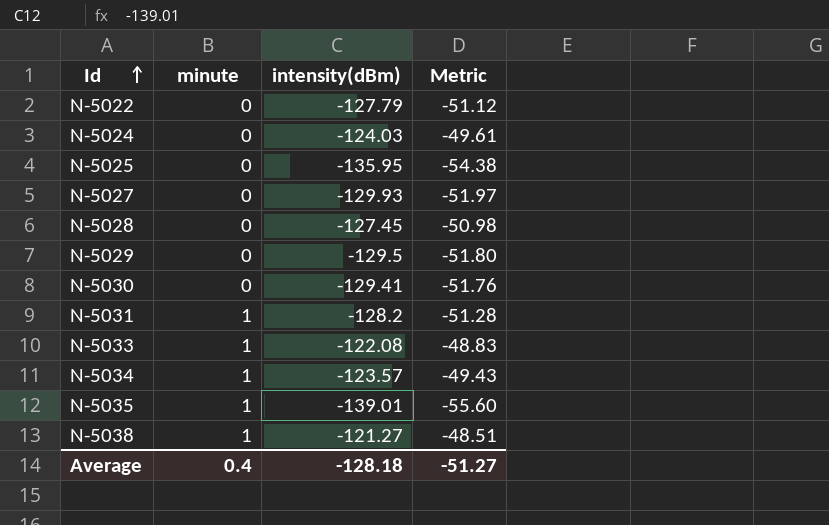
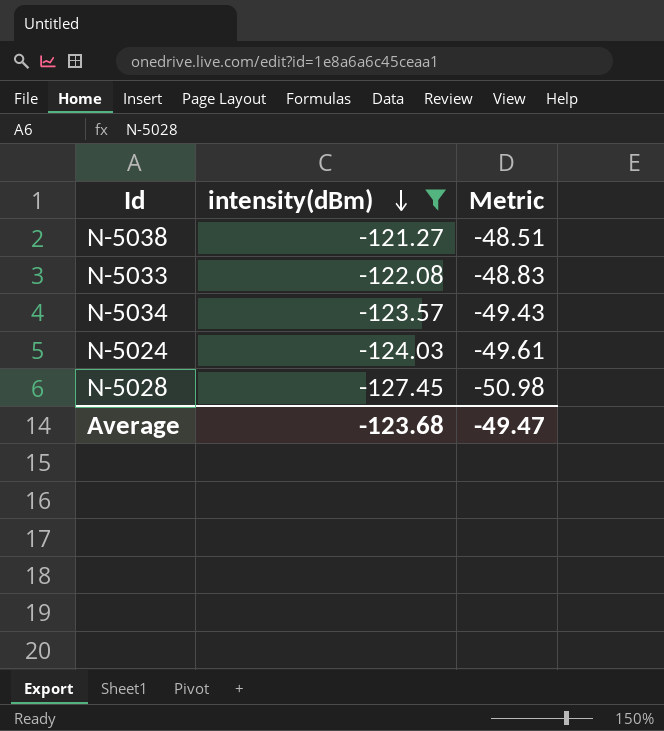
filter: none -> intensity(dBm) >= -127.45
row order: Id ascending -> intensity(dBm) descending
column minute | position: 2 -> none
Average | intensity(dBm): -128.18 -> -123.68
Average | Metric: -51.27 -> -49.47

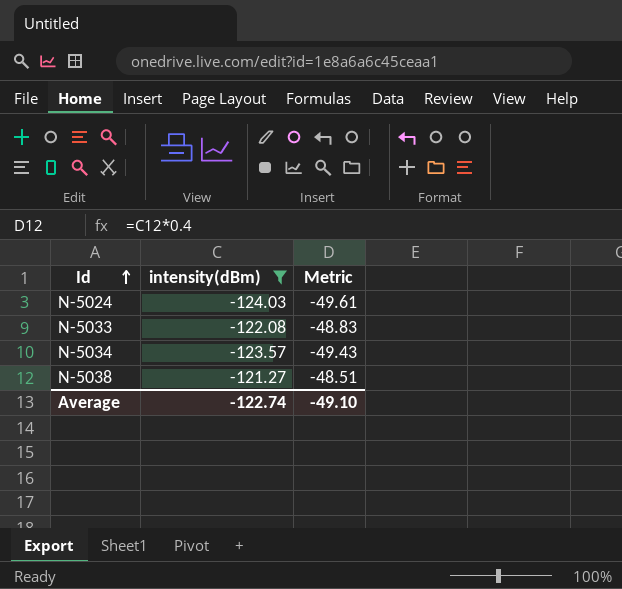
row order: intensity(dBm) descending -> Id ascending
row N-5028: -127.45 | -50.98 -> none
Average | intensity(dBm): -123.68 -> -122.74
Average | Metric: -49.47 -> -49.10

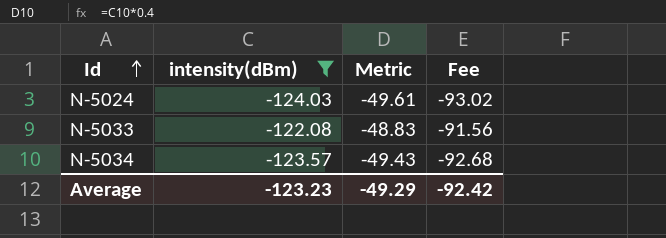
column Fee | formula: none -> [intensity(dBm)] * 0.75
row N-5038: -121.27 | -48.51 -> none
Average | intensity(dBm): -122.74 -> -123.23
Average | Metric: -49.10 -> -49.29

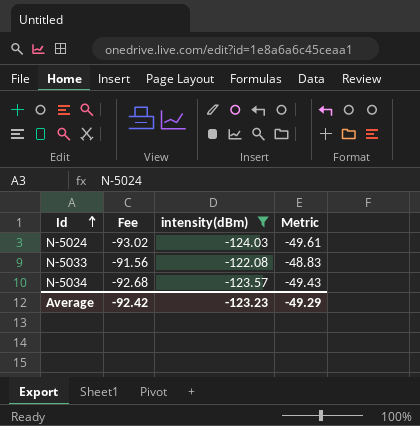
column Fee | position: 4 -> 2

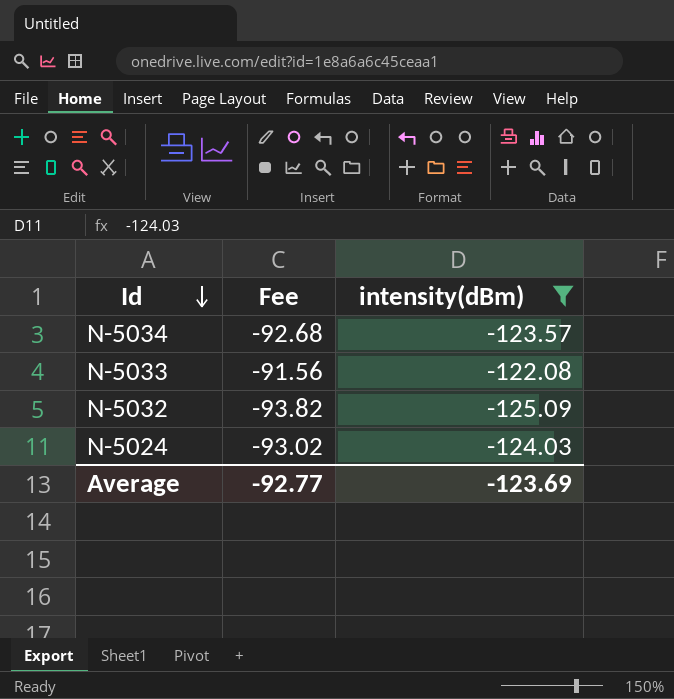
row order: Id ascending -> Id descending
column Metric | formula: [intensity(dBm)] * 0.4 -> none
row N-5032: none -> -93.82 | -125.09
Average | Fee: -92.42 -> -92.77
Average | intensity(dBm): -123.23 -> -123.69

